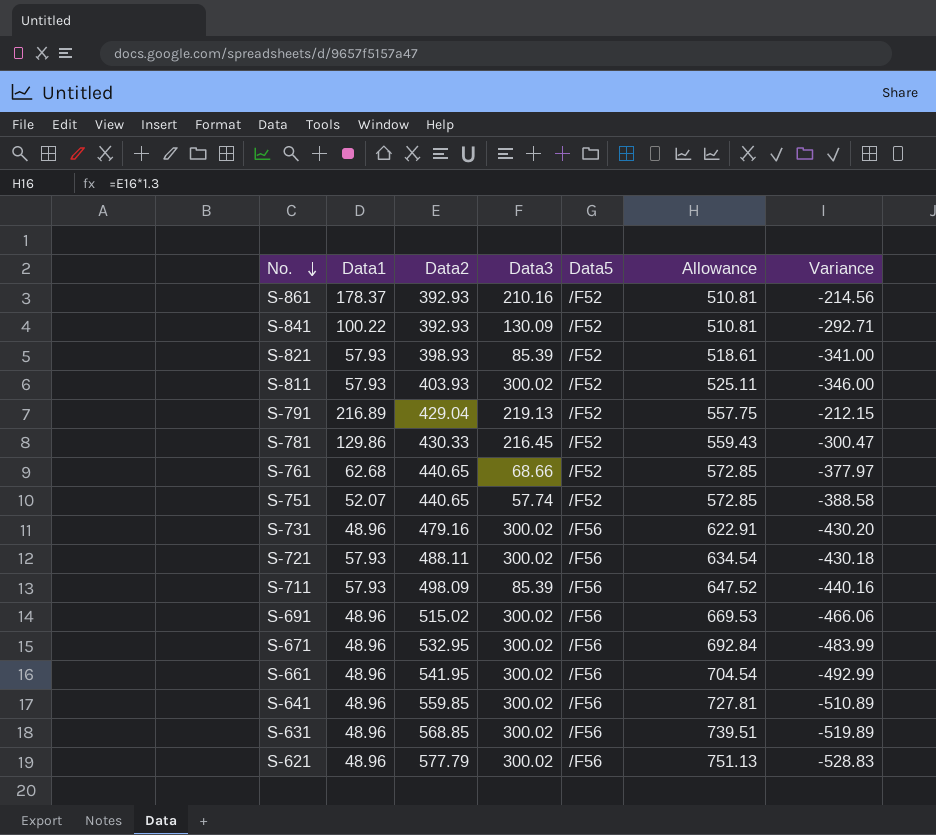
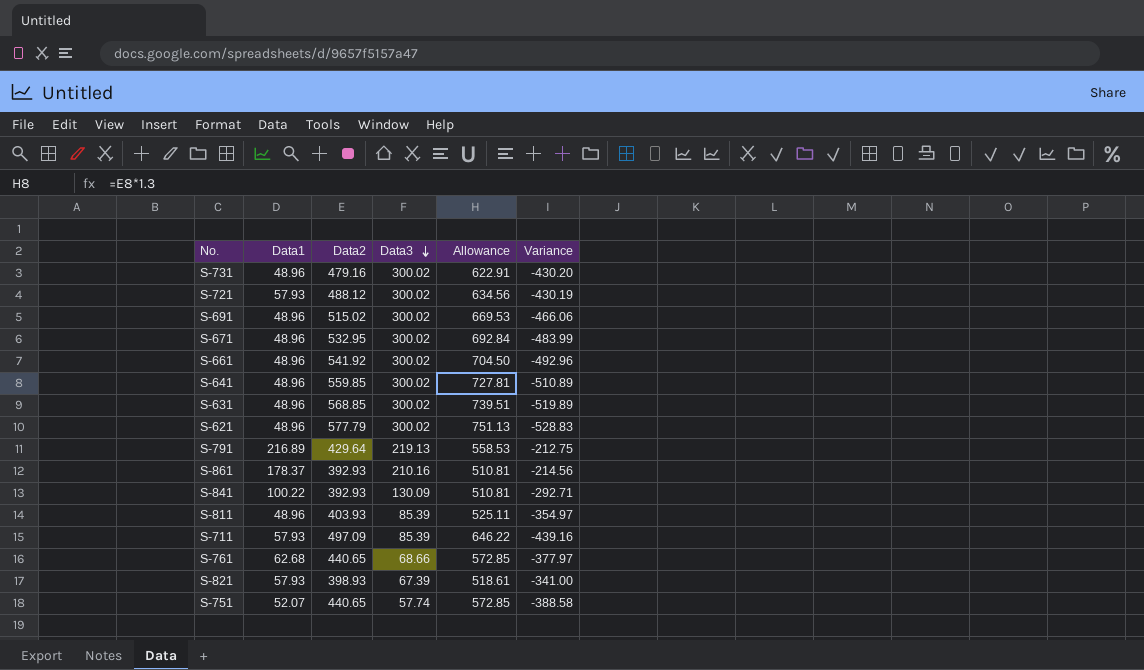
row order: No. descending -> Data3 descending
column Data5 | position: 5 -> none
row S-781: 129.86 | 430.33 | 216.45 | /F52 | 559.43 | -300.47 -> none
S-721 | Data2: 488.11 -> 488.12
S-721 | Allowance: 634.54 -> 634.56
S-721 | Variance: -430.18 -> -430.19
S-661 | Data2: 541.95 -> 541.92
S-661 | Allowance: 704.54 -> 704.50
S-661 | Variance: -492.99 -> -492.96
S-791 | Data2: 429.04 -> 429.64
S-791 | Allowance: 557.75 -> 558.53
S-791 | Variance: -212.15 -> -212.75
S-811 | Data1: 57.93 -> 48.96
S-811 | Data3: 300.02 -> 85.39
S-811 | Variance: -346.00 -> -354.97
S-711 | Data2: 498.09 -> 497.09
S-711 | Allowance: 647.52 -> 646.22
S-711 | Variance: -440.16 -> -439.16
S-821 | Data3: 85.39 -> 67.39

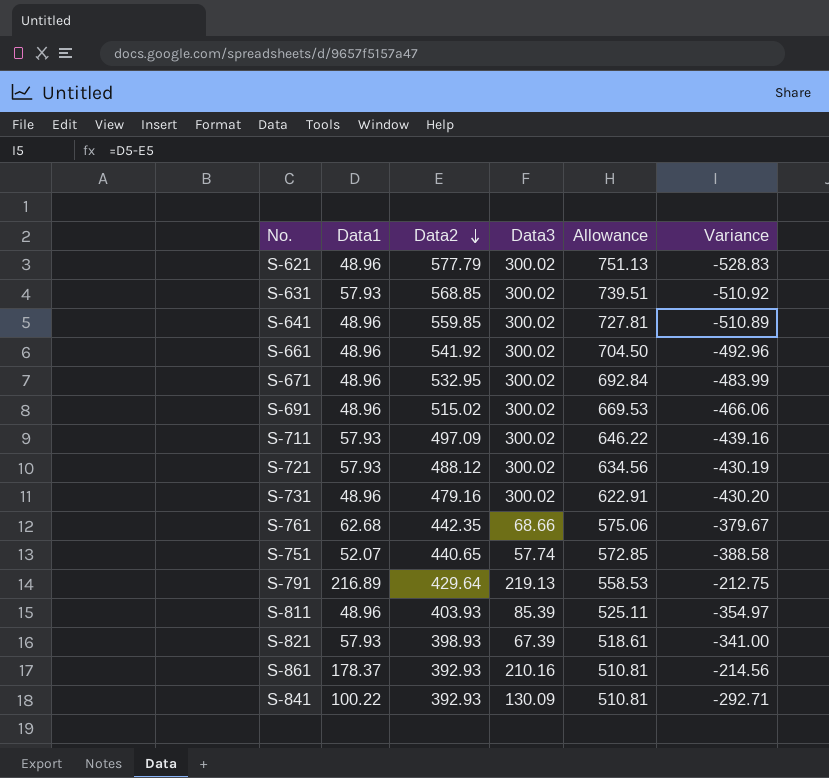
row order: Data3 descending -> Data2 descending
S-631 | Data1: 48.96 -> 57.93
S-631 | Variance: -519.89 -> -510.92
S-711 | Data3: 85.39 -> 300.02
S-761 | Data2: 440.65 -> 442.35
S-761 | Allowance: 572.85 -> 575.06
S-761 | Variance: -377.97 -> -379.67

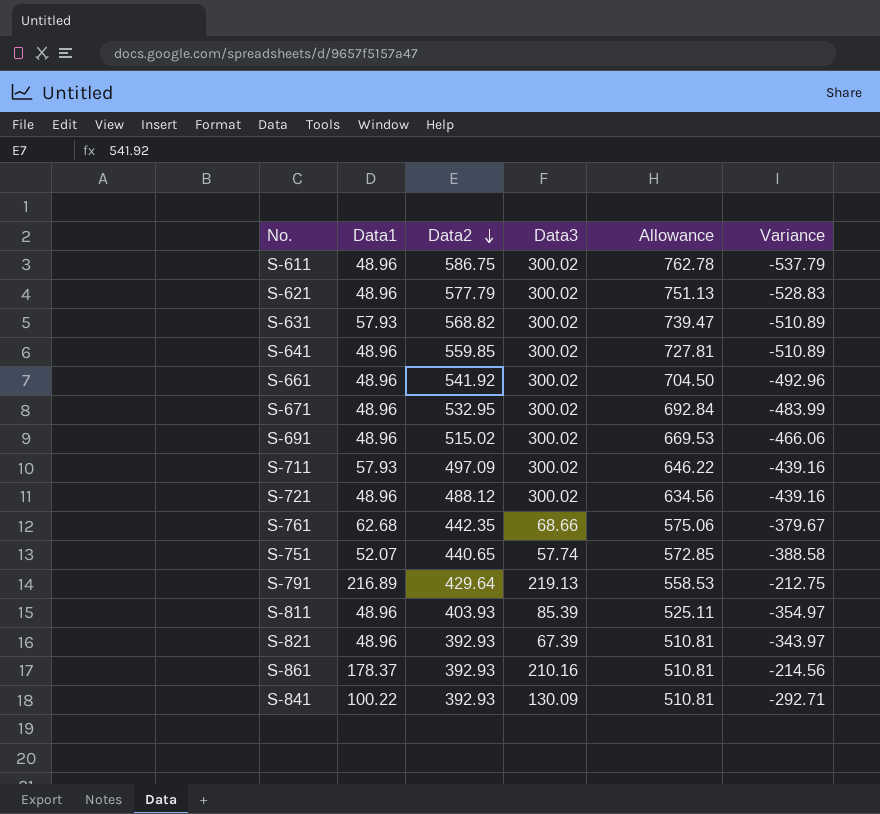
row S-731: 48.96 | 479.16 | 300.02 | 622.91 | -430.20 -> none
row S-611: none -> 48.96 | 586.75 | 300.02 | 762.78 | -537.79
S-631 | Data2: 568.85 -> 568.82
S-631 | Allowance: 739.51 -> 739.47
S-631 | Variance: -510.92 -> -510.89
S-721 | Data1: 57.93 -> 48.96
S-721 | Variance: -430.19 -> -439.16
S-821 | Data1: 57.93 -> 48.96
S-821 | Data2: 398.93 -> 392.93
S-821 | Allowance: 518.61 -> 510.81
S-821 | Variance: -341.00 -> -343.97

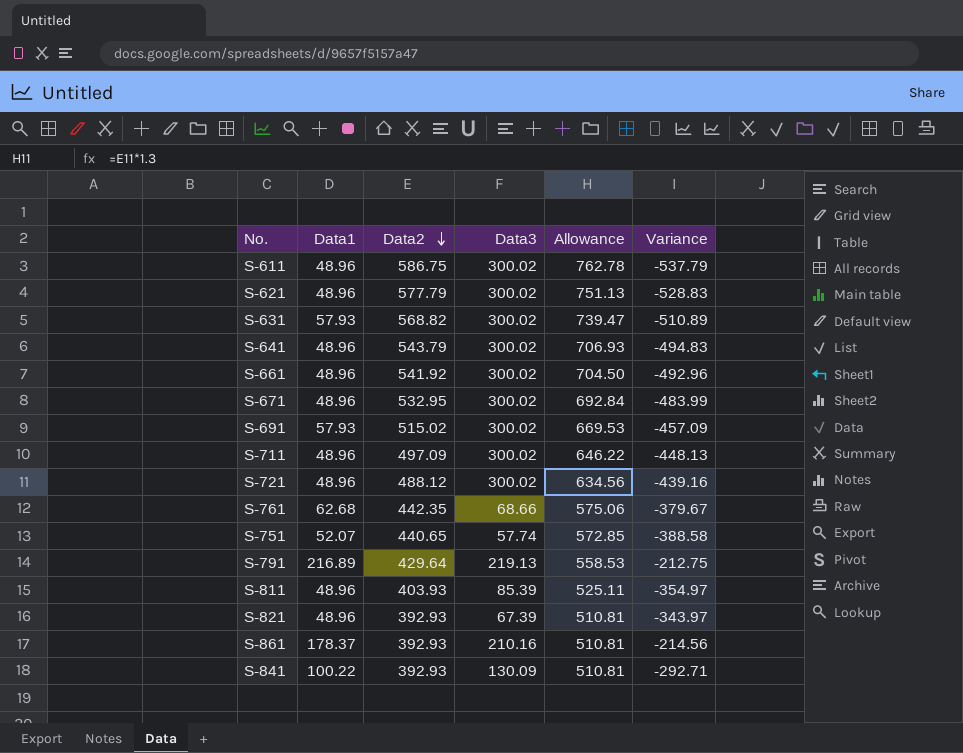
S-641 | Data2: 559.85 -> 543.79
S-641 | Allowance: 727.81 -> 706.93
S-641 | Variance: -510.89 -> -494.83
S-691 | Data1: 48.96 -> 57.93
S-691 | Variance: -466.06 -> -457.09
S-711 | Data1: 57.93 -> 48.96
S-711 | Variance: -439.16 -> -448.13

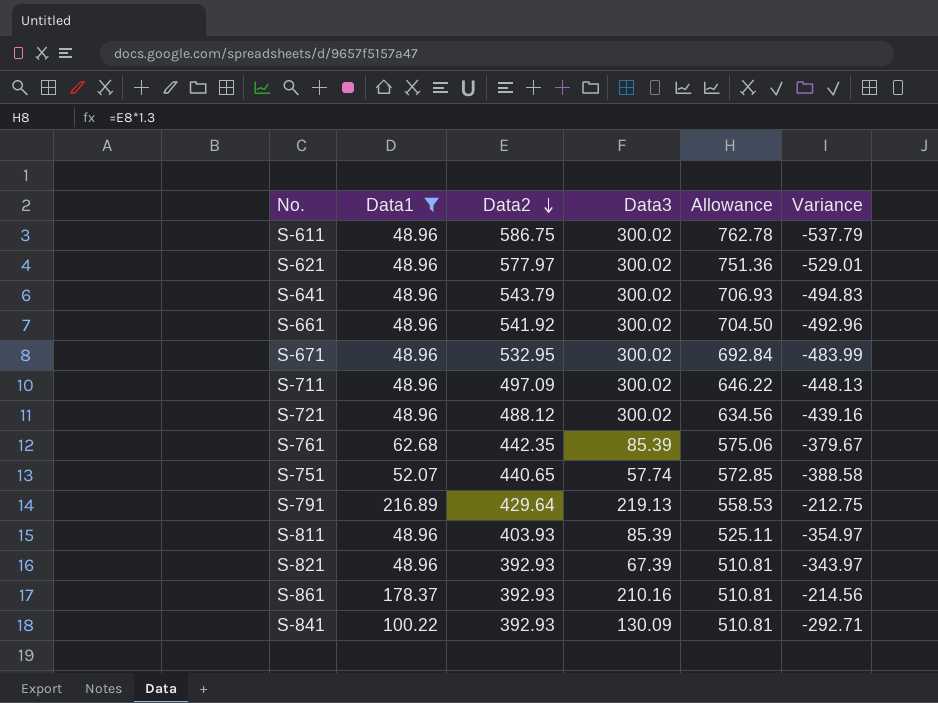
filter: none -> Data1 != 57.93
S-621 | Data2: 577.79 -> 577.97
S-621 | Allowance: 751.13 -> 751.36
S-621 | Variance: -528.83 -> -529.01
S-761 | Data3: 68.66 -> 85.39

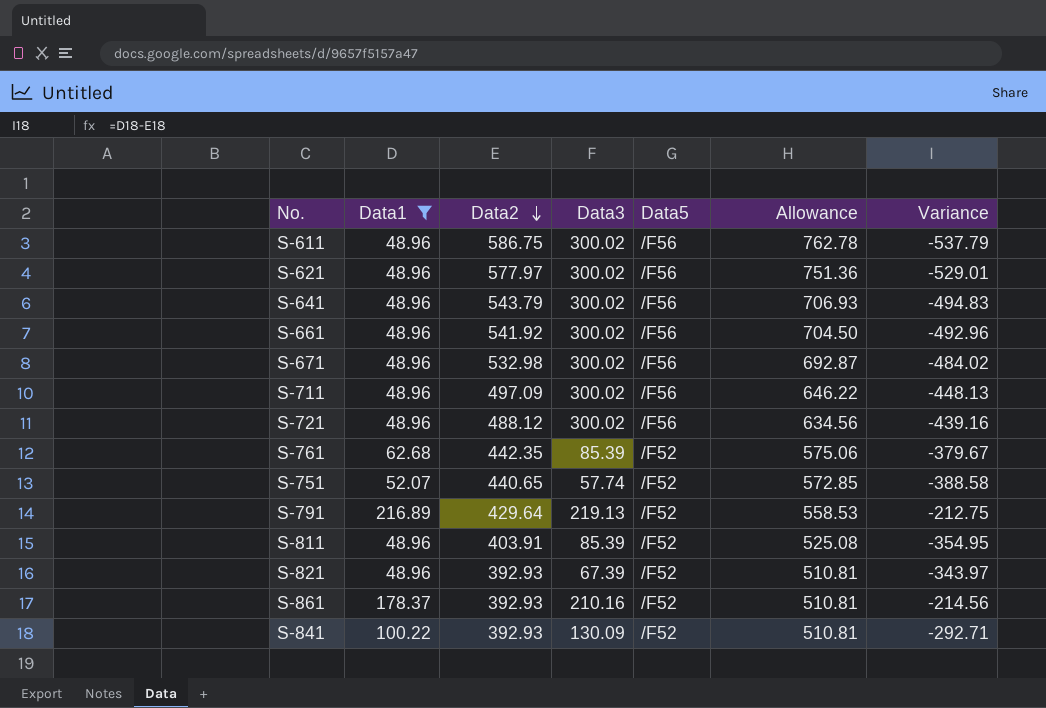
column Data5 | position: none -> 5
S-671 | Data2: 532.95 -> 532.98
S-671 | Allowance: 692.84 -> 692.87
S-671 | Variance: -483.99 -> -484.02
S-811 | Data2: 403.93 -> 403.91
S-811 | Allowance: 525.11 -> 525.08
S-811 | Variance: -354.97 -> -354.95

